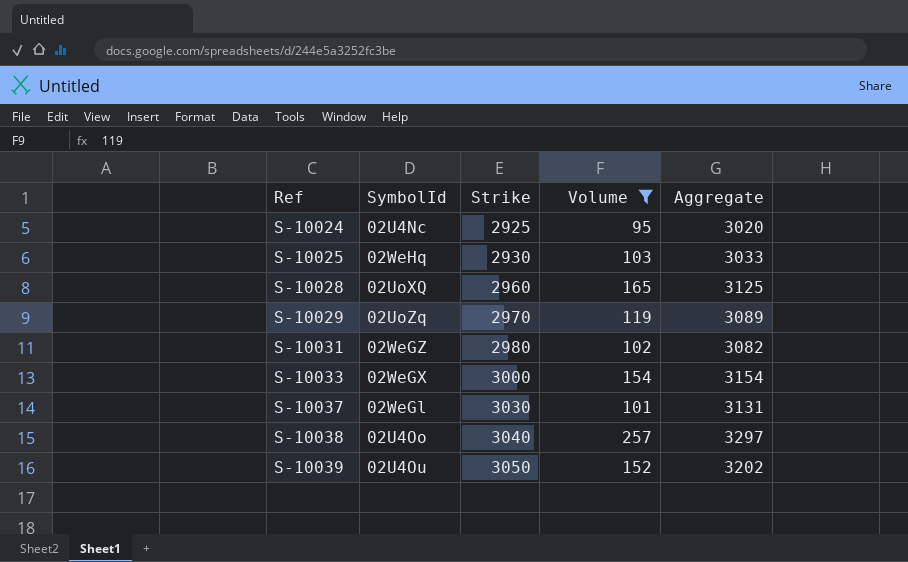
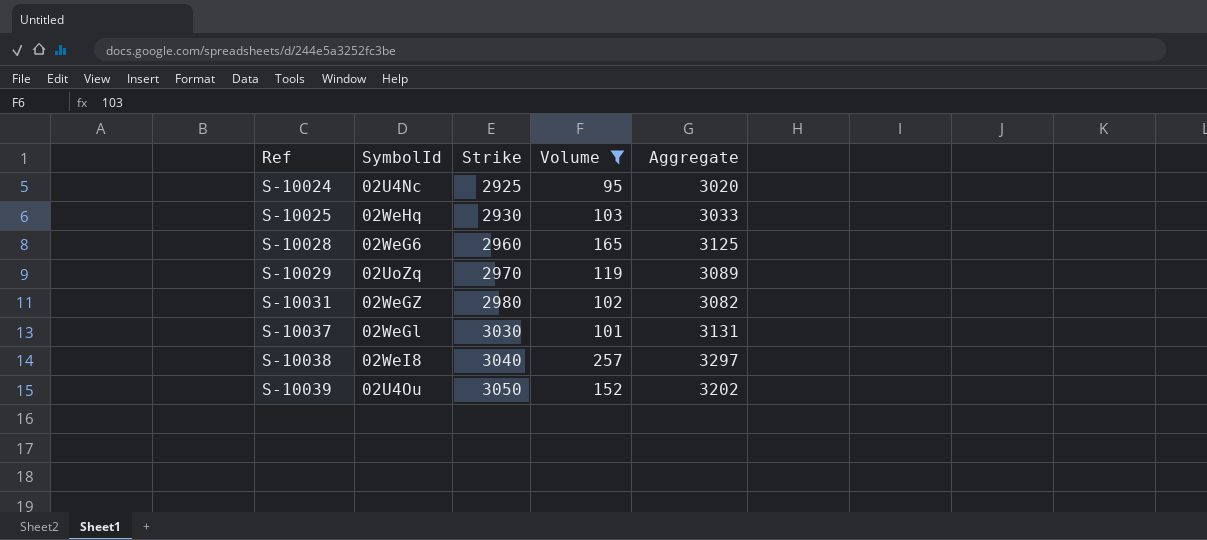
row S-10033: 02WeGX | 3000 | 154 | 3154 -> none
S-10028 | SymbolId: 02UoXQ -> 02WeG6
S-10038 | SymbolId: 02U4Oo -> 02WeI8

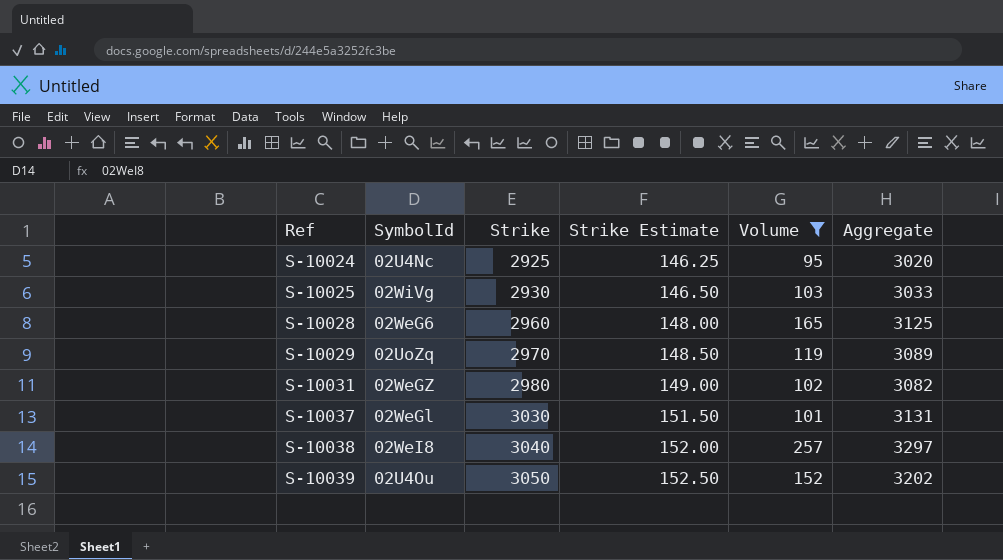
column Strike Estimate | formula: none -> [Strike] * 0.05
S-10025 | SymbolId: 02WeHq -> 02WiVg

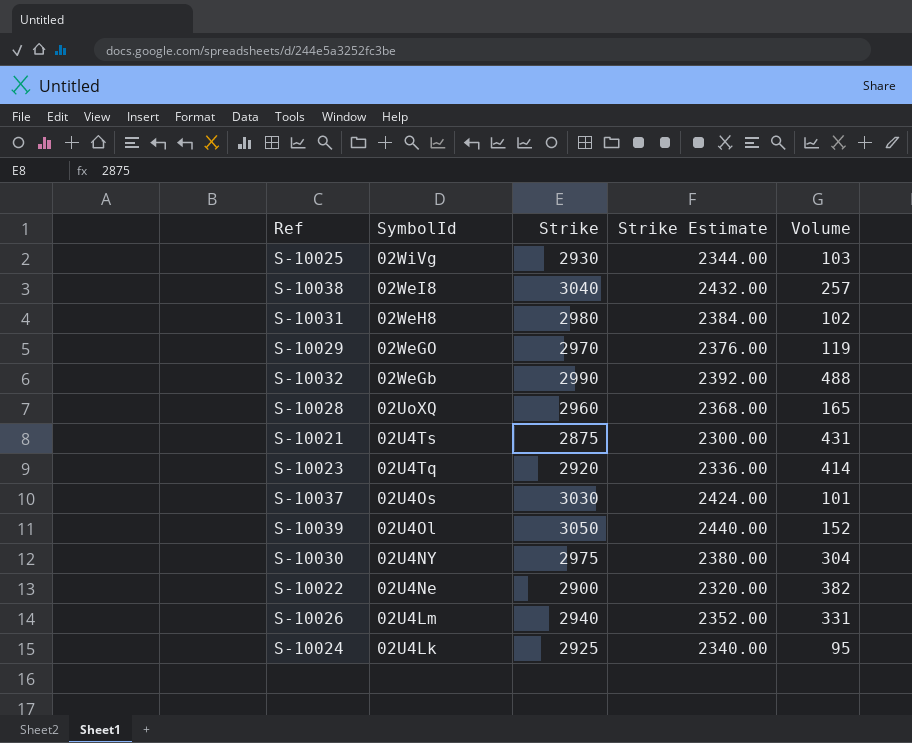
filter: Volume <= 257 -> none
row order: Ref ascending -> SymbolId descending
column Aggregate | formula: [Strike] + [Volume] -> none
column Strike Estimate | formula: [Strike] * 0.05 -> [Strike] * 0.8
S-10031 | SymbolId: 02WeGZ -> 02WeH8
S-10029 | SymbolId: 02UoZq -> 02WeGO
S-10028 | SymbolId: 02WeG6 -> 02UoXQ
S-10037 | SymbolId: 02WeGl -> 02U4Os
S-10039 | SymbolId: 02U4Ou -> 02U4Ol
S-10024 | SymbolId: 02U4Nc -> 02U4Lk

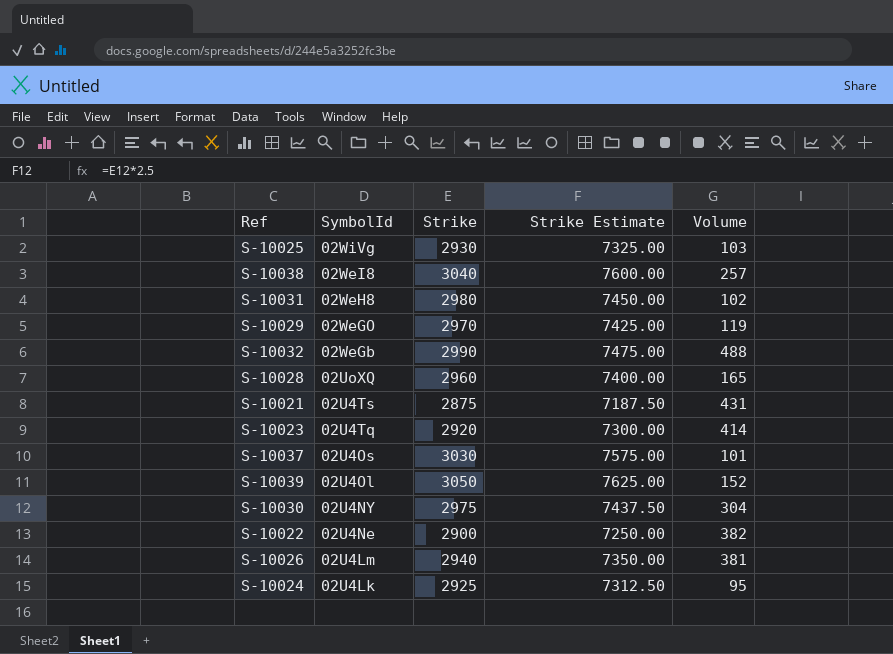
column Strike Estimate | formula: [Strike] * 0.8 -> [Strike] * 2.5
S-10026 | Volume: 331 -> 381

